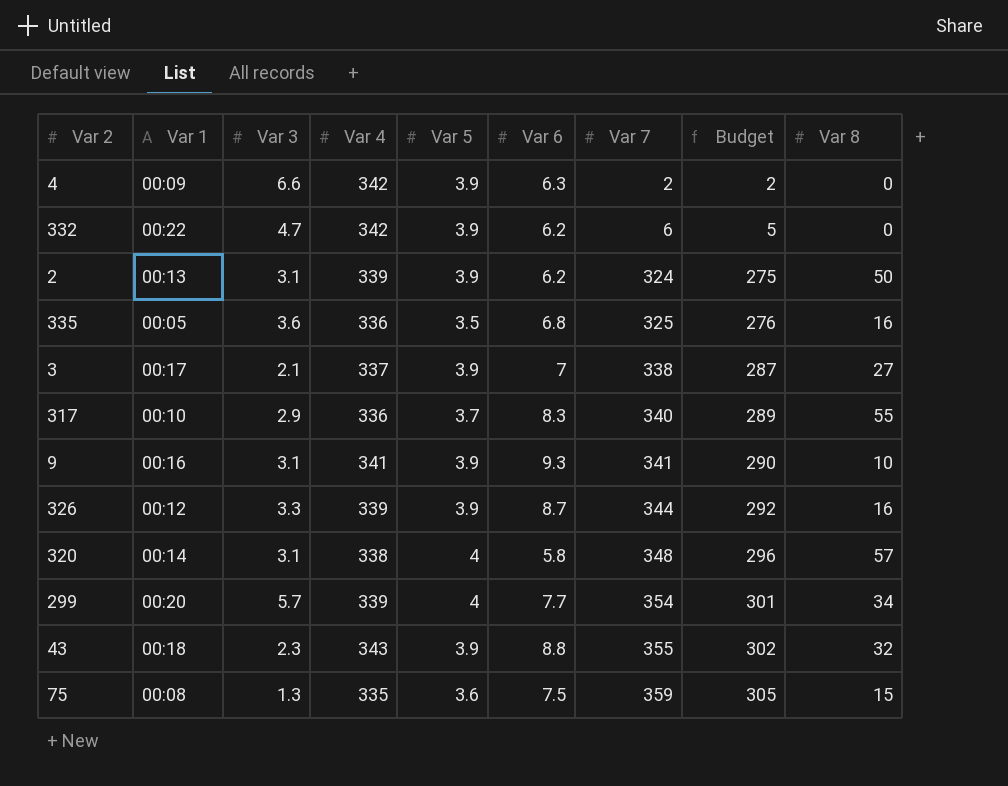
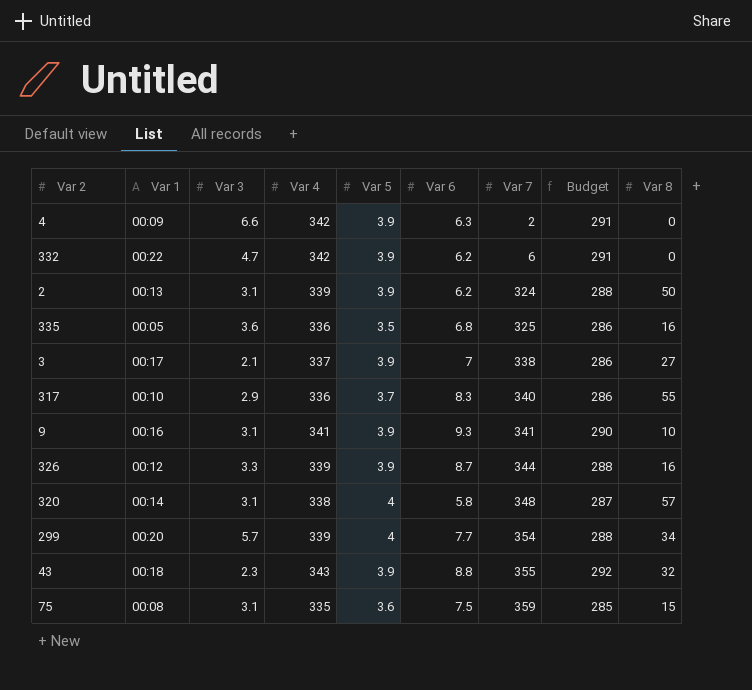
column Budget | formula: [Var 7] * 0.85 -> [Var 4] * 0.85
75 | Var 3: 1.3 -> 3.1

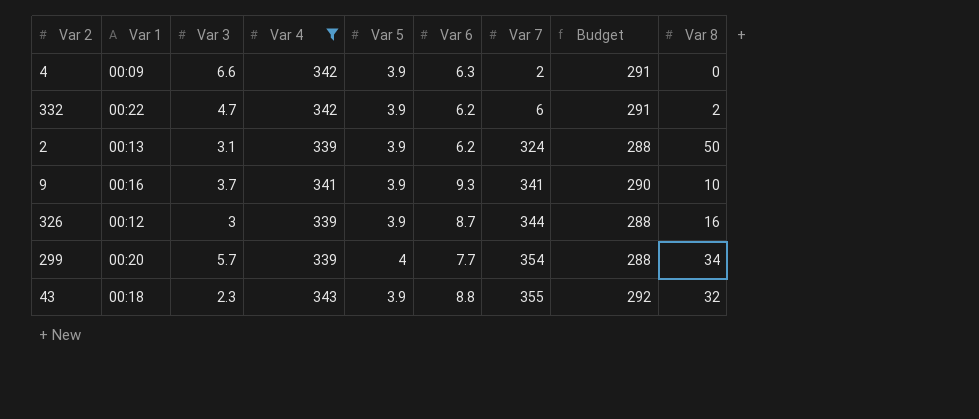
filter: none -> Var 4 >= 339
332 | Var 8: 0 -> 2
9 | Var 3: 3.1 -> 3.7
326 | Var 3: 3.3 -> 3

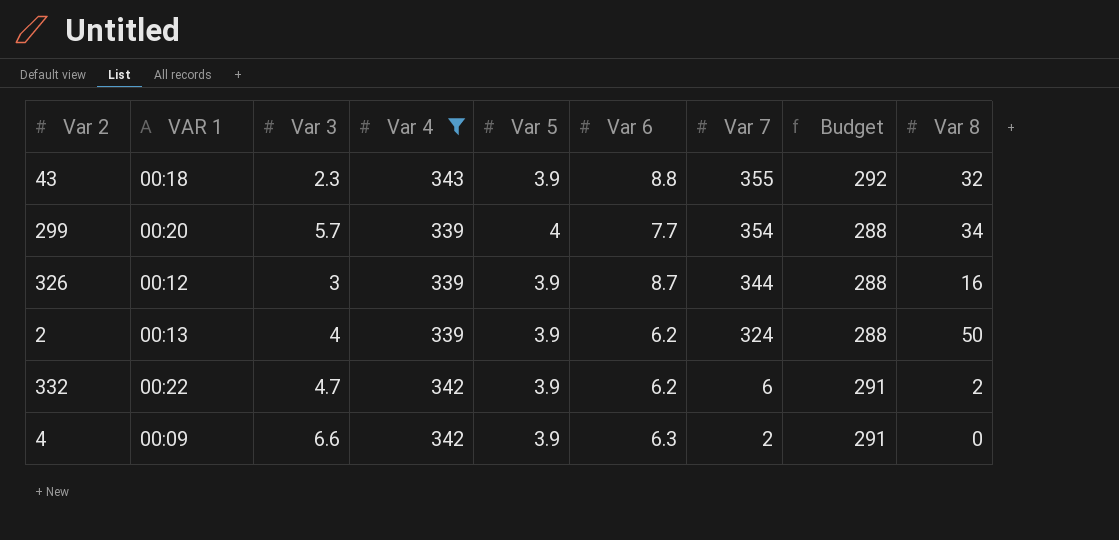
row order: Var 7 ascending -> Var 7 descending
column name: Var 1 -> VAR 1
row 9: 00:16 | 3.7 | 341 | 3.9 | 9.3 | 341 | 290 | 10 -> none
2 | Var 3: 3.1 -> 4

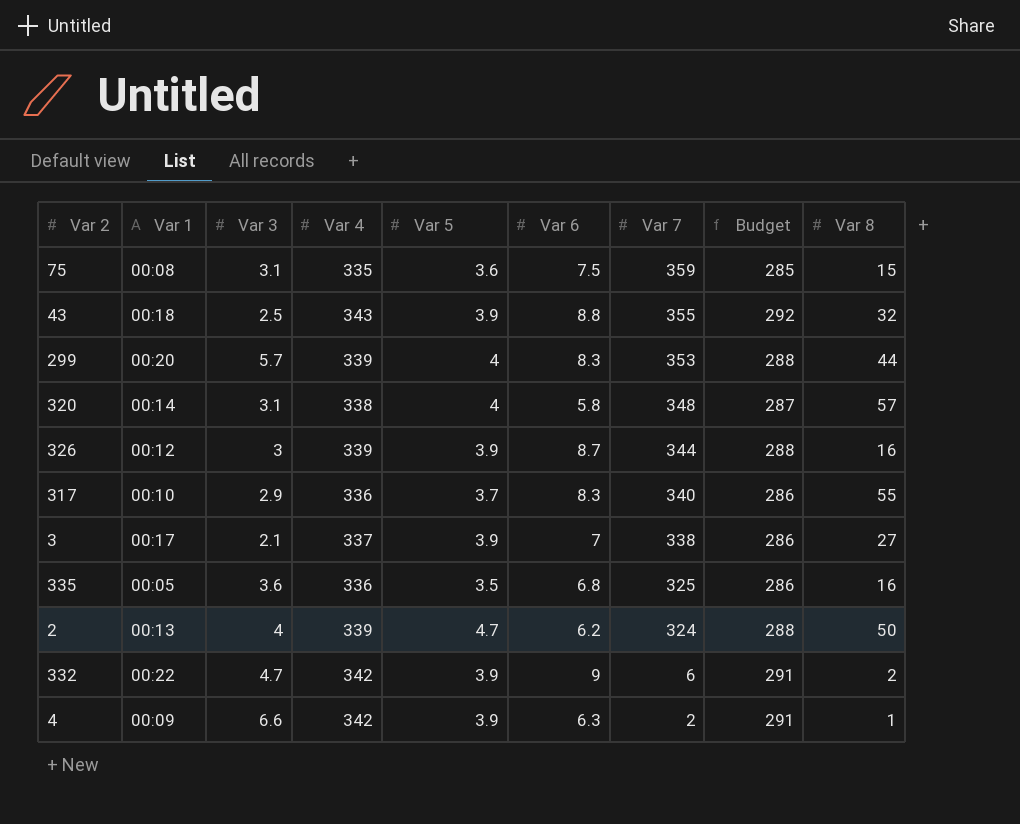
filter: Var 4 >= 339 -> none
column name: VAR 1 -> Var 1
43 | Var 3: 2.3 -> 2.5
299 | Var 6: 7.7 -> 8.3
299 | Var 7: 354 -> 353
299 | Var 8: 34 -> 44
2 | Var 5: 3.9 -> 4.7
332 | Var 6: 6.2 -> 9
4 | Var 8: 0 -> 1

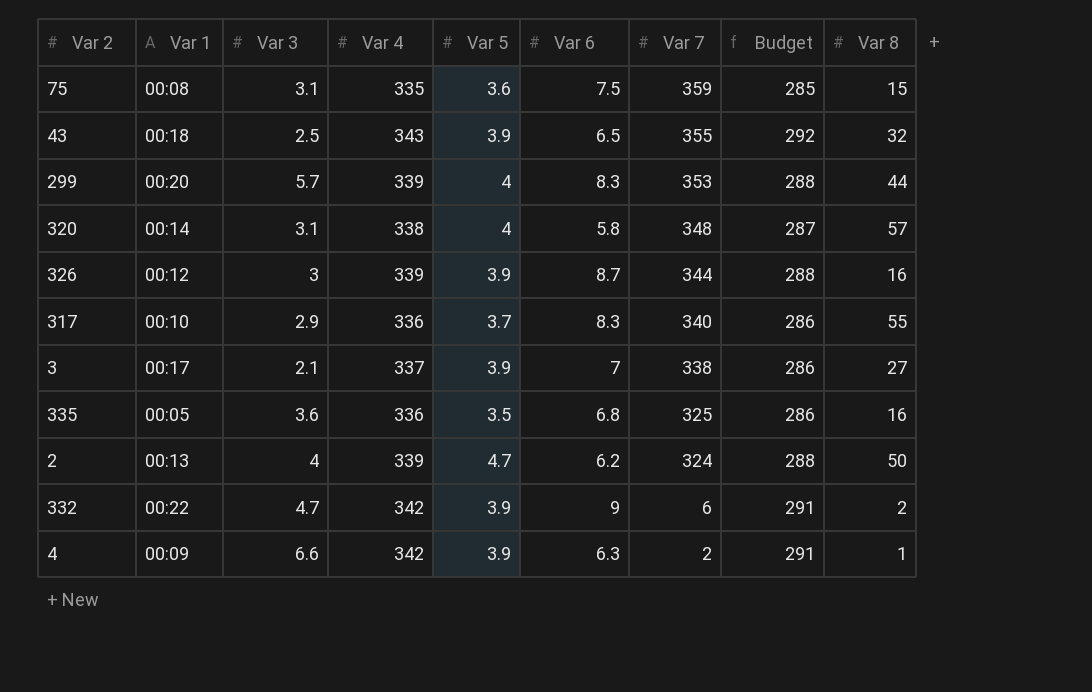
43 | Var 6: 8.8 -> 6.5

